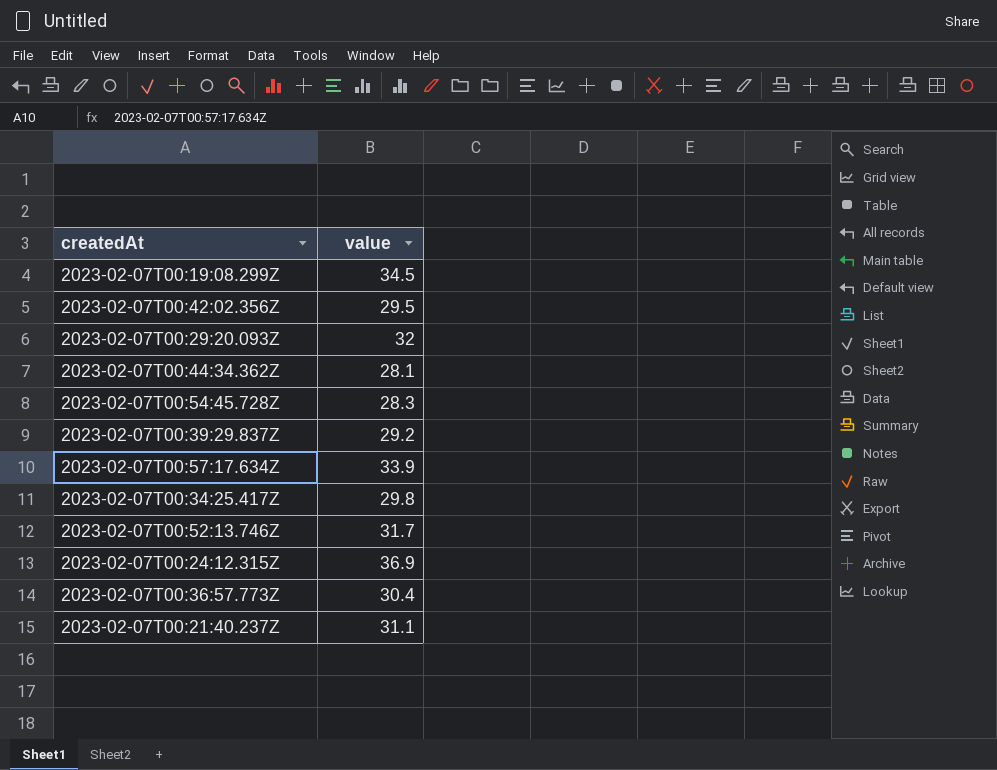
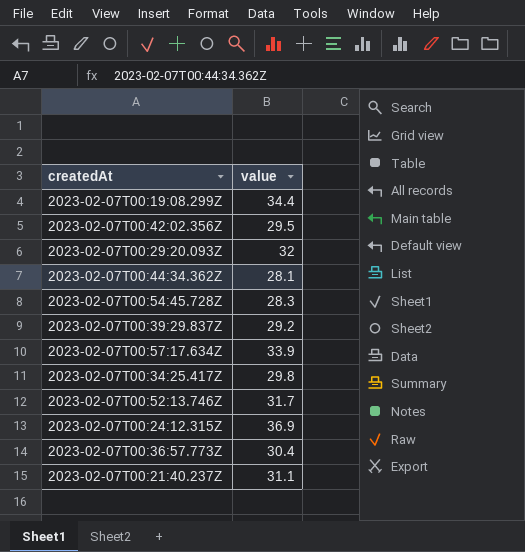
2023-02-07T00:19:08.299Z | value: 34.5 -> 34.4

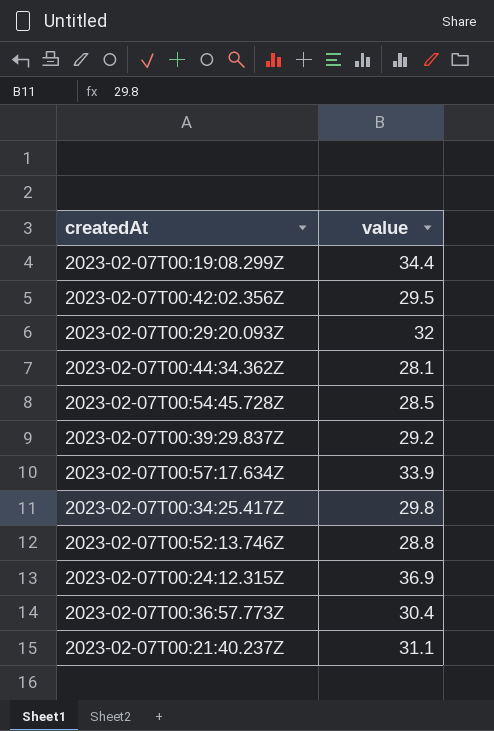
2023-02-07T00:54:45.728Z | value: 28.3 -> 28.5
2023-02-07T00:52:13.746Z | value: 31.7 -> 28.8

